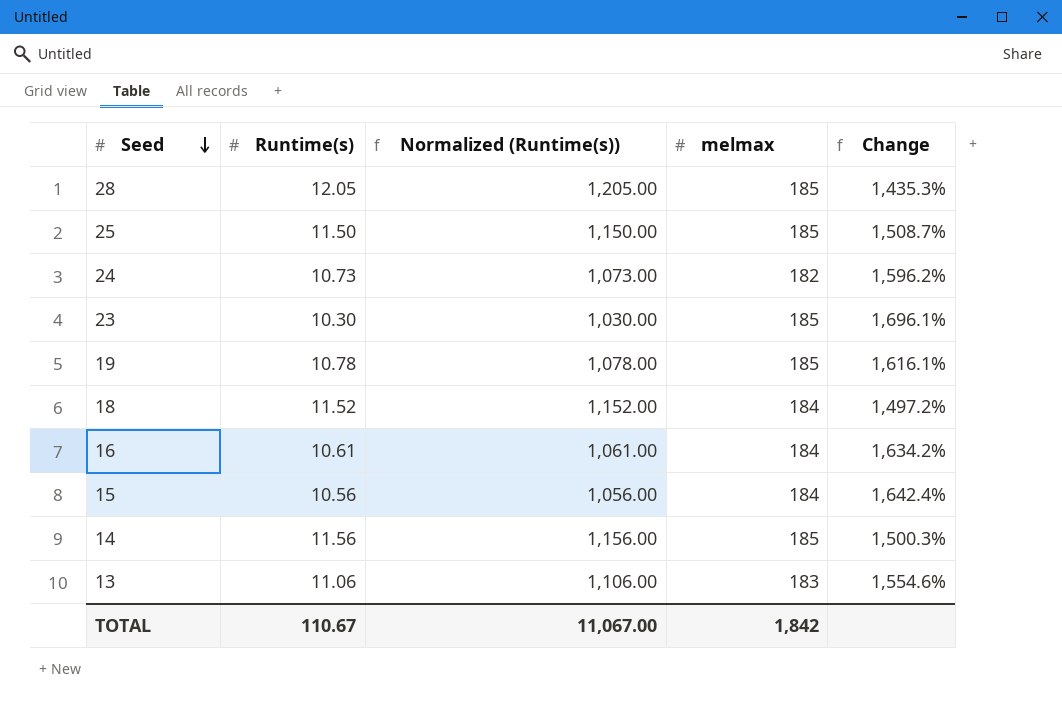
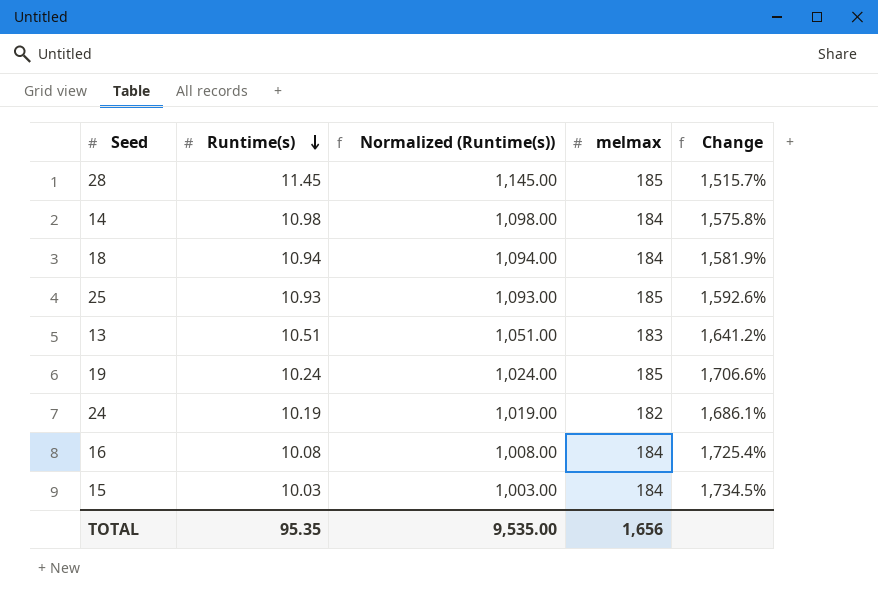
row order: Seed descending -> Runtime(s) descending
row 23: 10.30 | 1,030.00 | 185 | 1,696.1% -> none
28 | Runtime(s): 12.05 -> 11.45
28 | Normalized (Runtime(s)): 1,205.00 -> 1,145.00
28 | Change: 1,435.3% -> 1,515.7%
14 | Runtime(s): 11.56 -> 10.98
14 | Normalized (Runtime(s)): 1,156.00 -> 1,098.00
14 | melmax: 185 -> 184
14 | Change: 1,500.3% -> 1,575.8%
18 | Runtime(s): 11.52 -> 10.94
18 | Normalized (Runtime(s)): 1,152.00 -> 1,094.00
18 | Change: 1,497.2% -> 1,581.9%
25 | Runtime(s): 11.50 -> 10.93
25 | Normalized (Runtime(s)): 1,150.00 -> 1,093.00
25 | Change: 1,508.7% -> 1,592.6%
13 | Runtime(s): 11.06 -> 10.51
13 | Normalized (Runtime(s)): 1,106.00 -> 1,051.00
13 | Change: 1,554.6% -> 1,641.2%
19 | Runtime(s): 10.78 -> 10.24
19 | Normalized (Runtime(s)): 1,078.00 -> 1,024.00
19 | Change: 1,616.1% -> 1,706.6%
24 | Runtime(s): 10.73 -> 10.19
24 | Normalized (Runtime(s)): 1,073.00 -> 1,019.00
24 | Change: 1,596.2% -> 1,686.1%
16 | Runtime(s): 10.61 -> 10.08
16 | Normalized (Runtime(s)): 1,061.00 -> 1,008.00
16 | Change: 1,634.2% -> 1,725.4%
15 | Runtime(s): 10.56 -> 10.03
15 | Normalized (Runtime(s)): 1,056.00 -> 1,003.00
15 | Change: 1,642.4% -> 1,734.5%
TOTAL | Runtime(s): 110.67 -> 95.35
TOTAL | Normalized (Runtime(s)): 11,067.00 -> 9,535.00
TOTAL | melmax: 1,842 -> 1,656

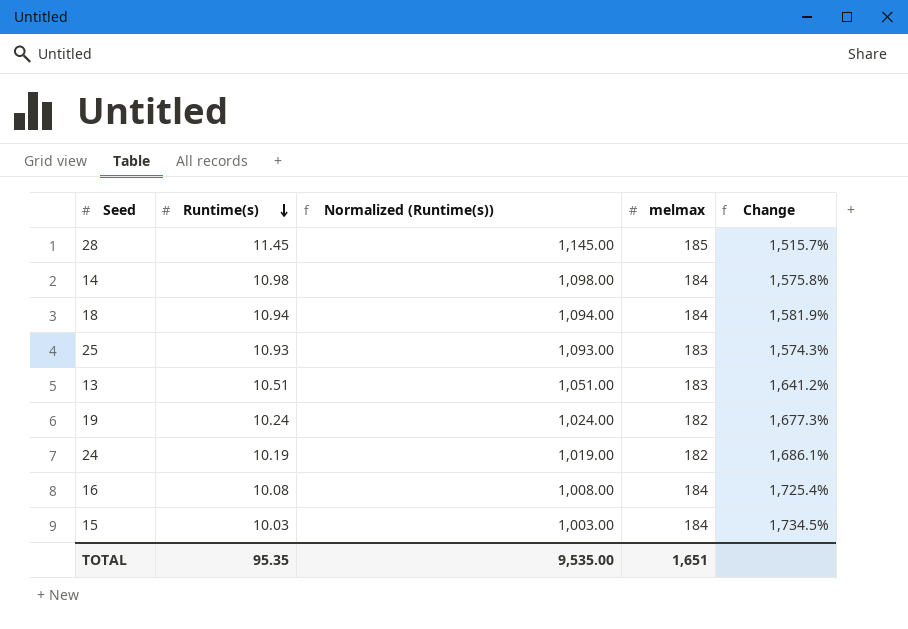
25 | melmax: 185 -> 183
25 | Change: 1,592.6% -> 1,574.3%
19 | melmax: 185 -> 182
19 | Change: 1,706.6% -> 1,677.3%
TOTAL | melmax: 1,656 -> 1,651

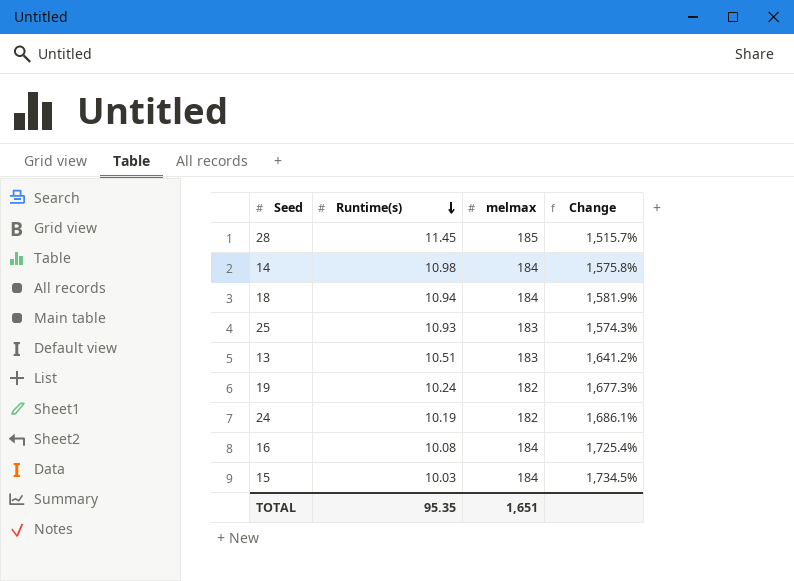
column Normalized (Runtime(s)) | formula: [Runtime(s)] * 100 -> none

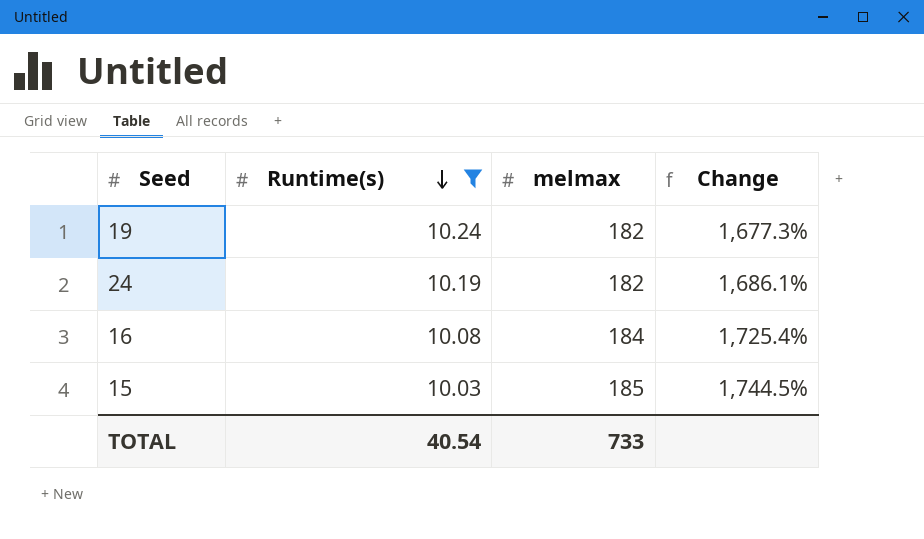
filter: none -> Runtime(s) <= 10.24
15 | melmax: 184 -> 185
15 | Change: 1,734.5% -> 1,744.5%
TOTAL | Runtime(s): 95.35 -> 40.54
TOTAL | melmax: 1,651 -> 733

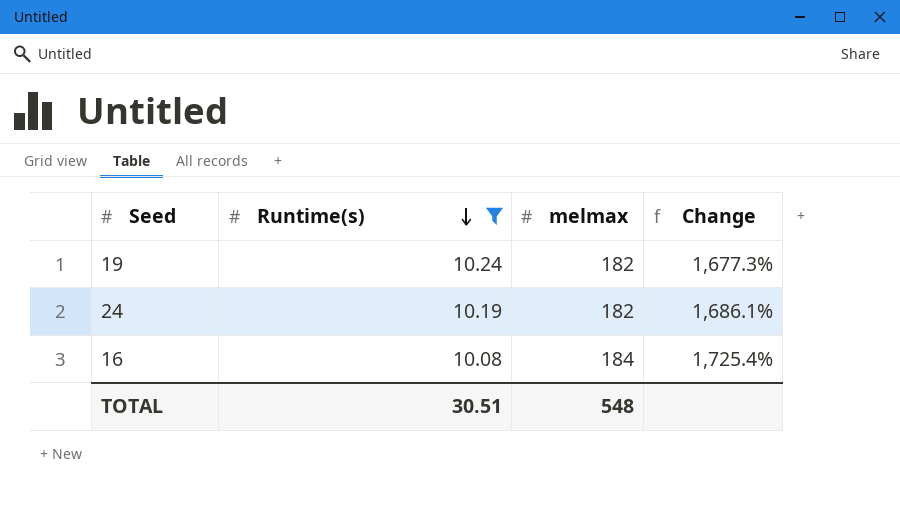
row 15: 10.03 | 185 | 1,744.5% -> none
TOTAL | Runtime(s): 40.54 -> 30.51
TOTAL | melmax: 733 -> 548

